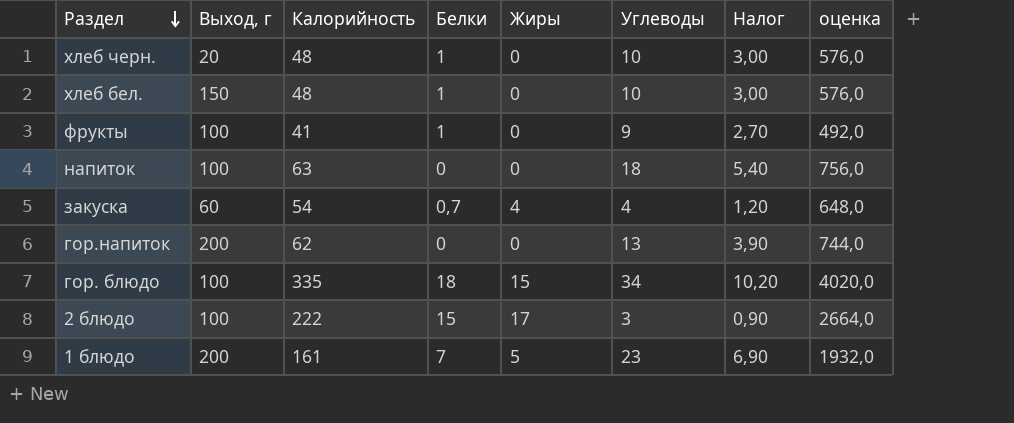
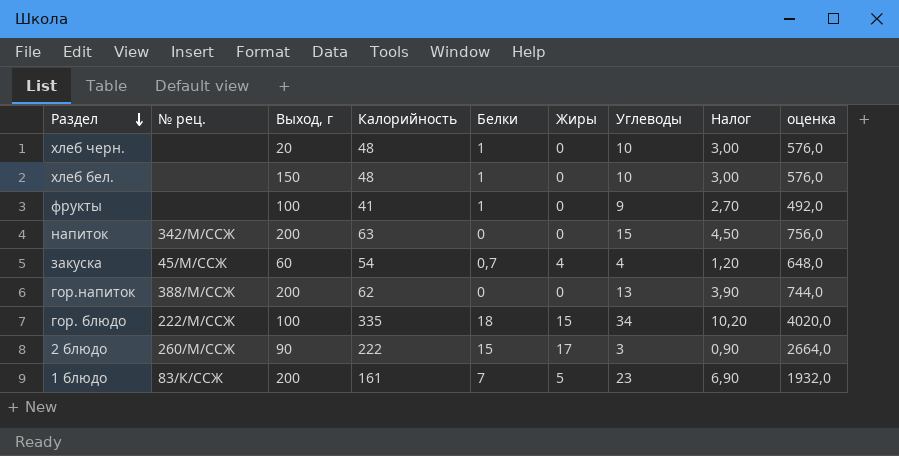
column № рец. | position: none -> 2
напиток | Выход, г: 100 -> 200
напиток | Углеводы: 18 -> 15
напиток | Налог: 5,40 -> 4,50
2 блюдо | Выход, г: 100 -> 90

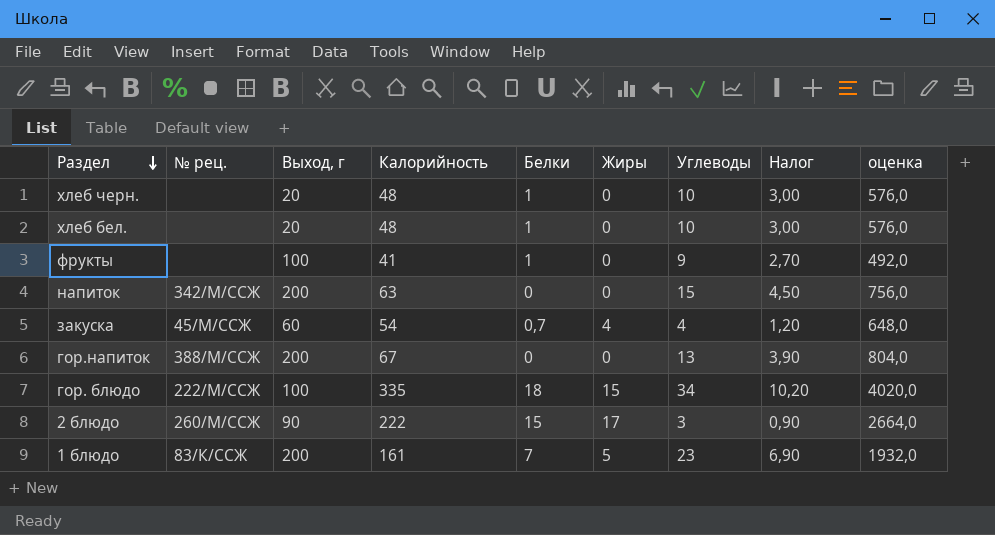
хлеб бел. | Выход, г: 150 -> 20
гор.напиток | Калорийность: 62 -> 67
гор.напиток | оценка: 744,0 -> 804,0

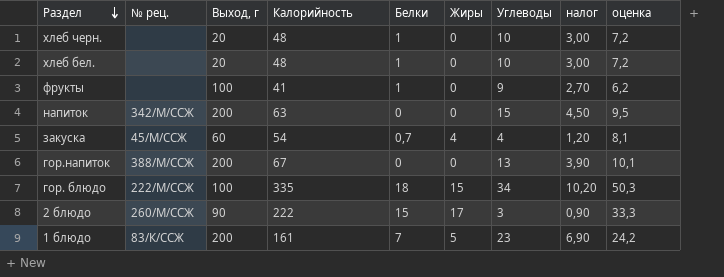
column name: Налог -> налог
column оценка | formula: [Калорийность] * 12 -> [Калорийность] * 0,15

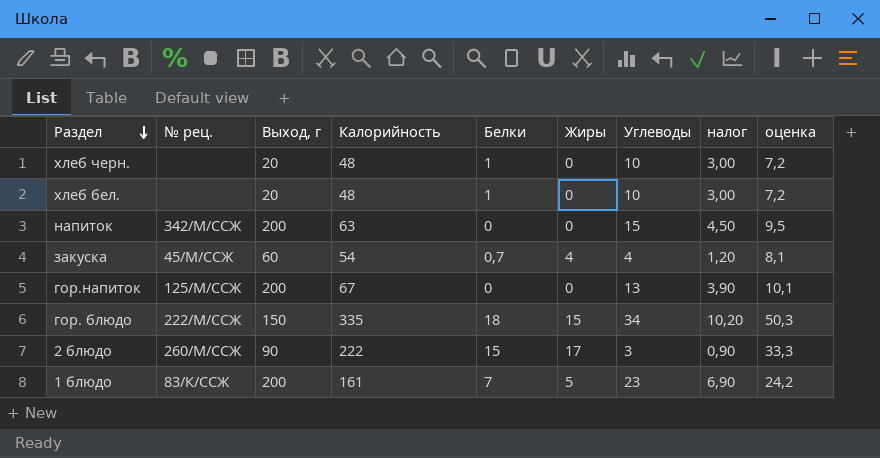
row фрукты: none | 100 | 41 | 1 | 0 | 9 | 2,70 | 6,2 -> none
гор.напиток | № рец.: 388/М/ССЖ -> 125/М/ССЖ
гор. блюдо | Выход, г: 100 -> 150

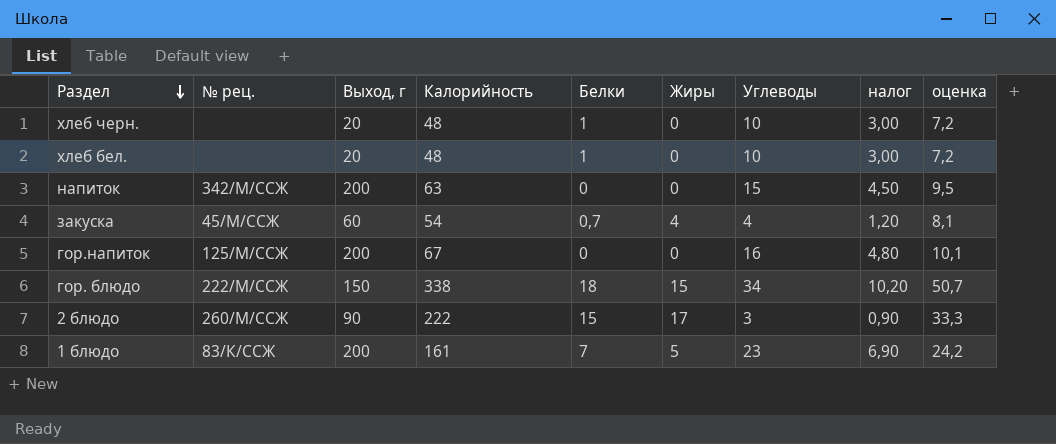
гор.напиток | Углеводы: 13 -> 16
гор.напиток | налог: 3,90 -> 4,80
гор. блюдо | Калорийность: 335 -> 338
гор. блюдо | оценка: 50,3 -> 50,7

